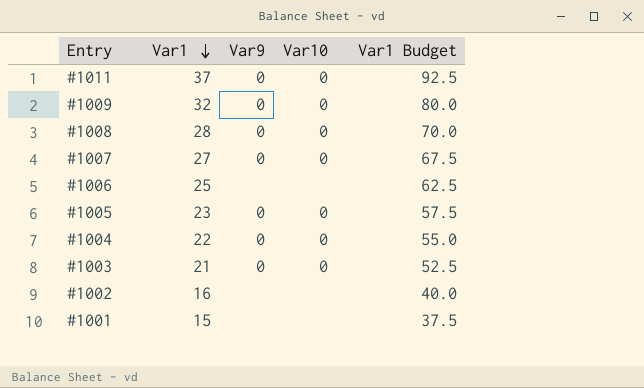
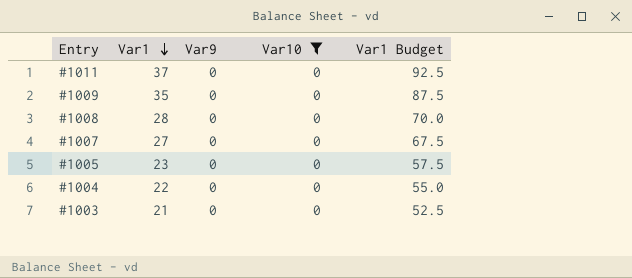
filter: none -> Var10 = 0
#1009 | Var1: 32 -> 35
#1009 | Var1 Budget: 80.0 -> 87.5

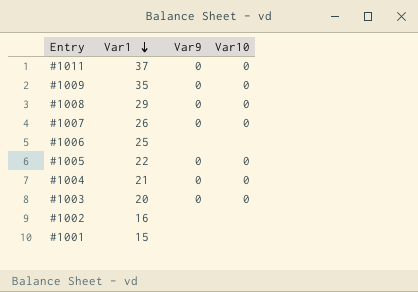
filter: Var10 = 0 -> none
column Var1 Budget | formula: [Var1] * 2.5 -> none
#1008 | Var1: 28 -> 29
#1007 | Var1: 27 -> 26
#1005 | Var1: 23 -> 22
#1004 | Var1: 22 -> 21
#1003 | Var1: 21 -> 20

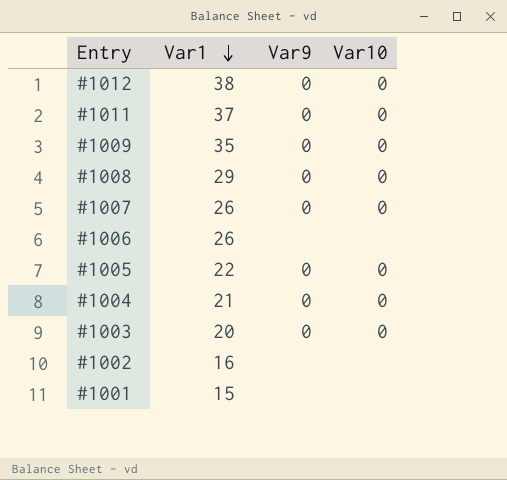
row #1012: none -> 38 | 0 | 0
#1006 | Var1: 25 -> 26

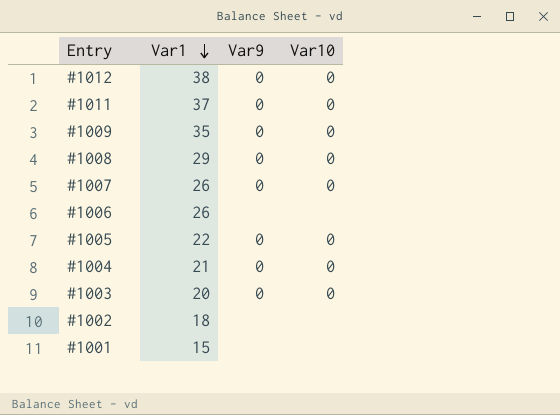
#1002 | Var1: 16 -> 18

